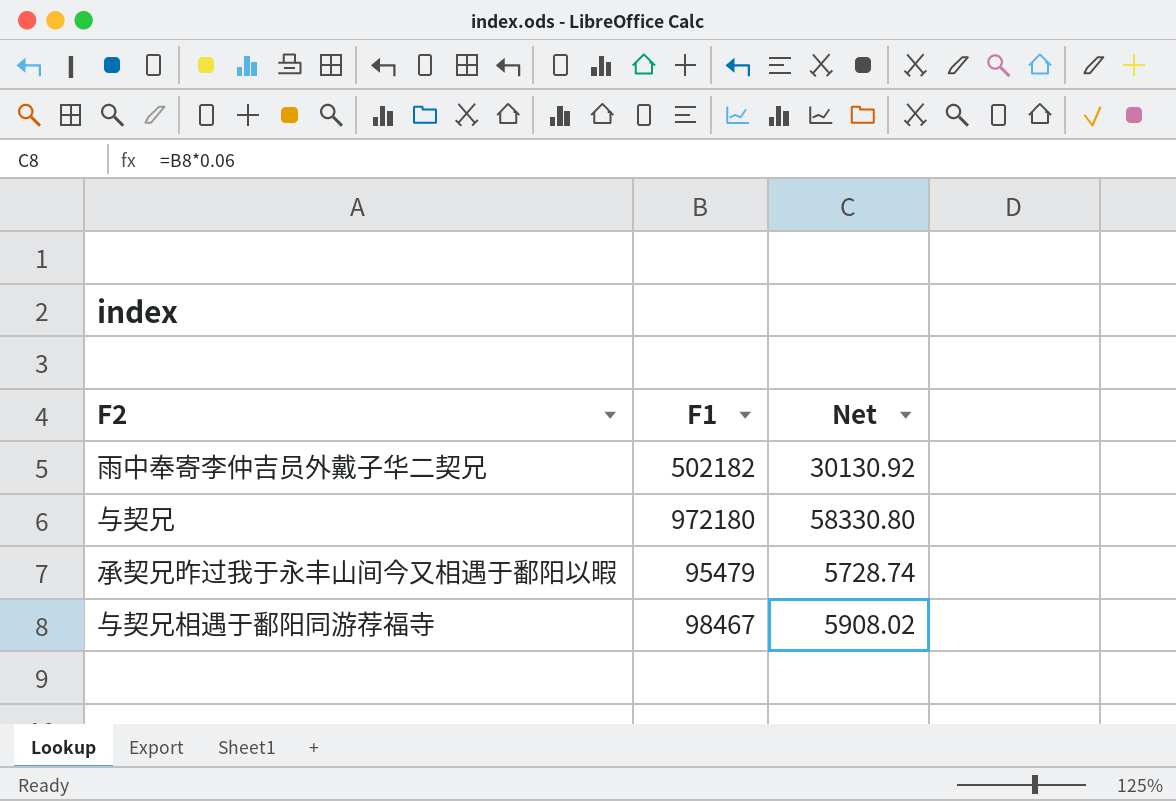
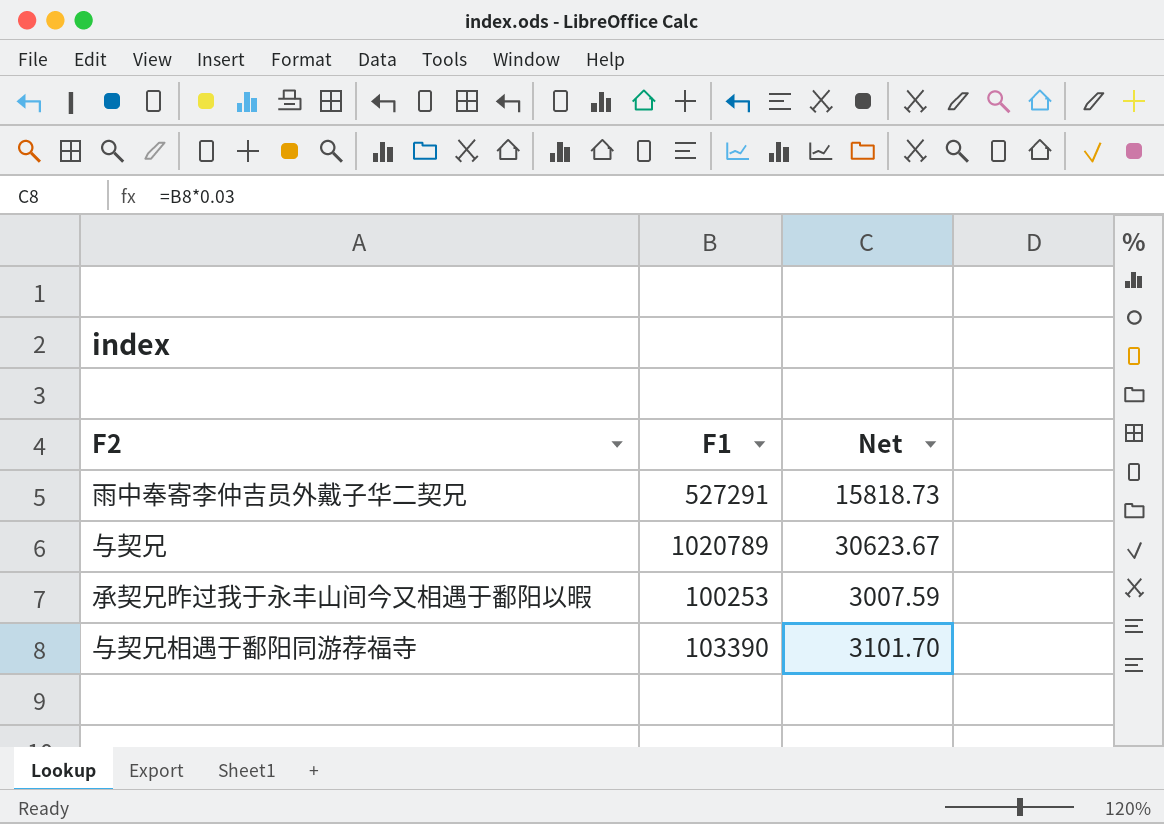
column Net | formula: [F1] * 0.06 -> [F1] * 0.03
雨中奉寄李仲吉员外戴子华二契兄 | F1: 502182 -> 527291
与契兄 | F1: 972180 -> 1020789
承契兄昨过我于永丰山间今又相遇于鄱阳以暇 | F1: 95479 -> 100253
与契兄相遇于鄱阳同游荐福寺 | F1: 98467 -> 103390

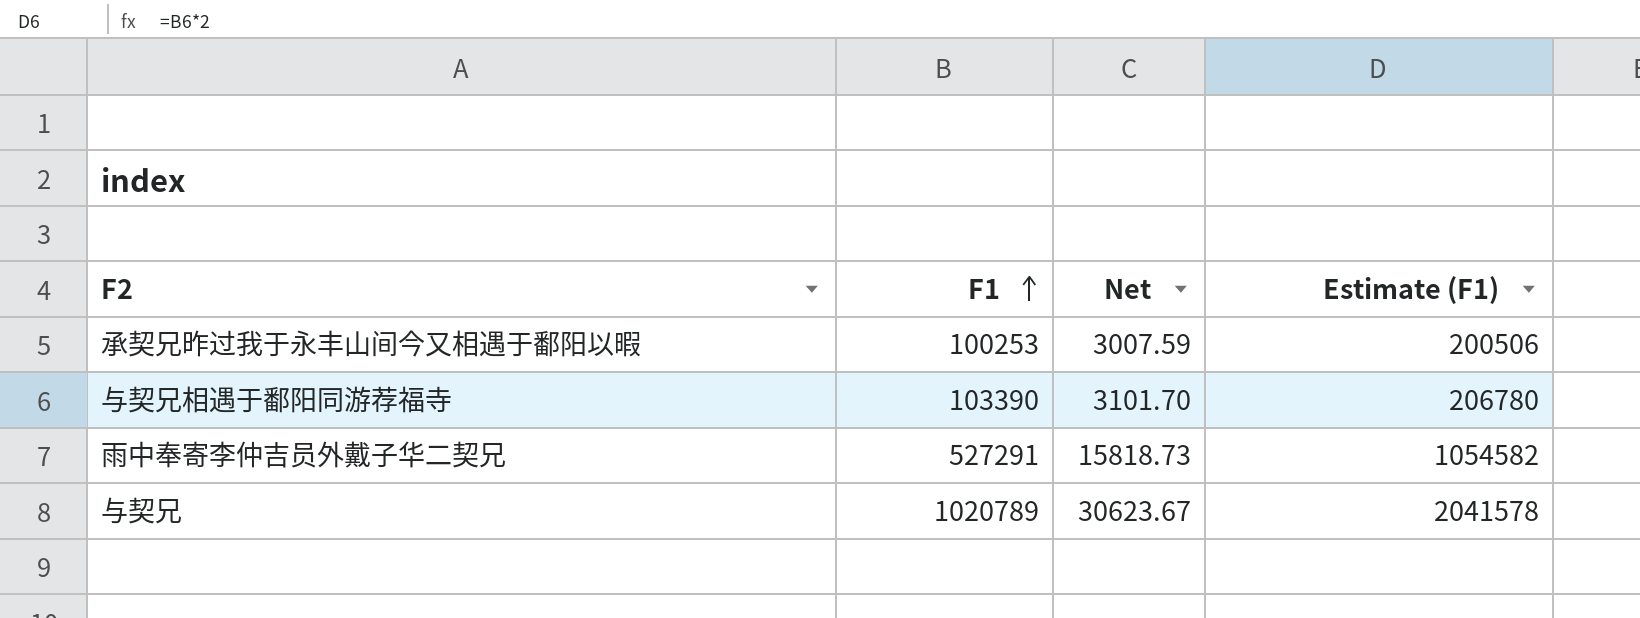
row order: none -> F1 ascending
column Estimate (F1) | formula: none -> [F1] * 2

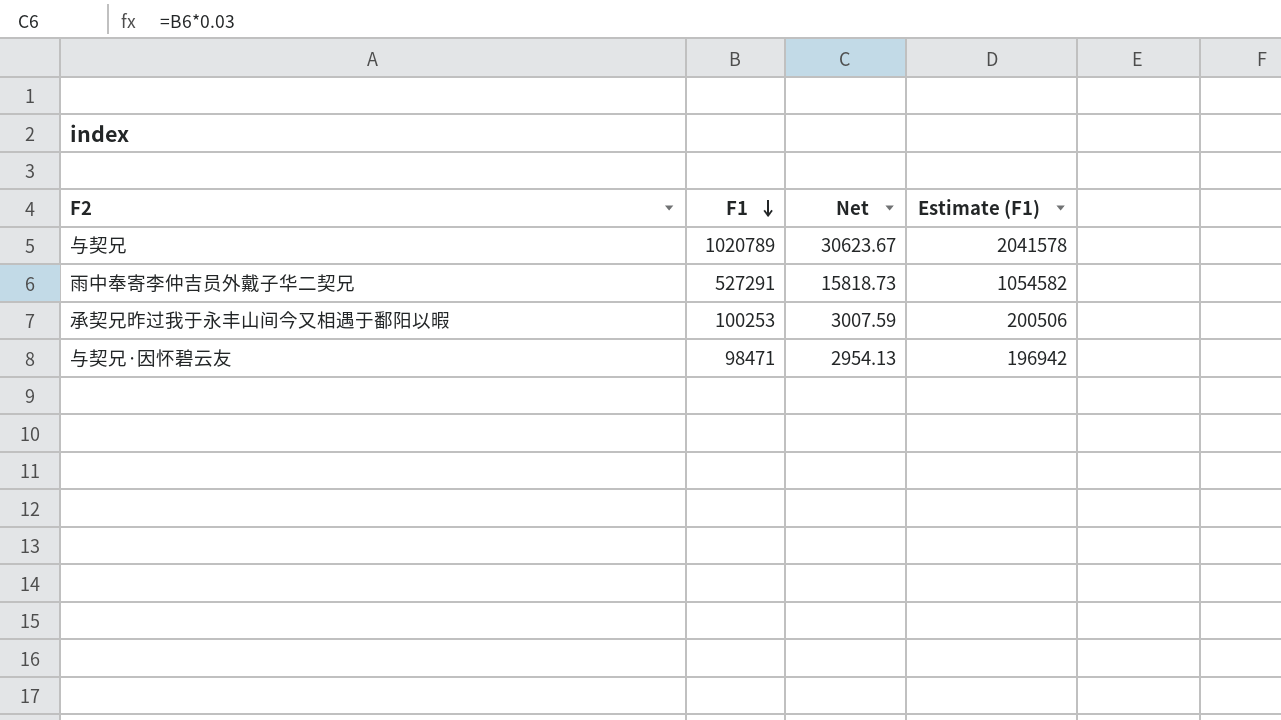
row order: F1 ascending -> F1 descending
row 与契兄相遇于鄱阳同游荐福寺: 103390 | 3101.70 | 206780 -> none
row 与契兄·因怀碧云友: none -> 98471 | 2954.13 | 196942

